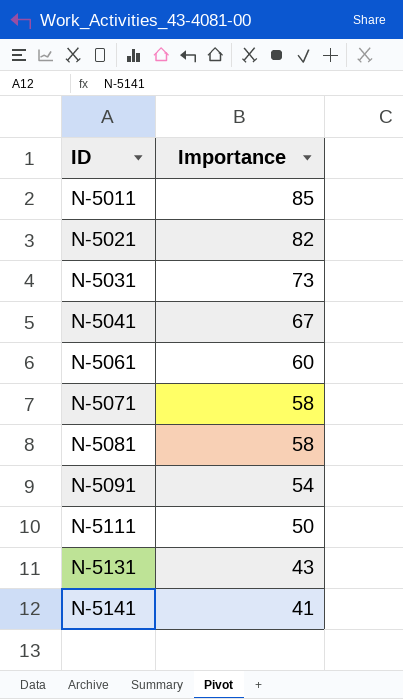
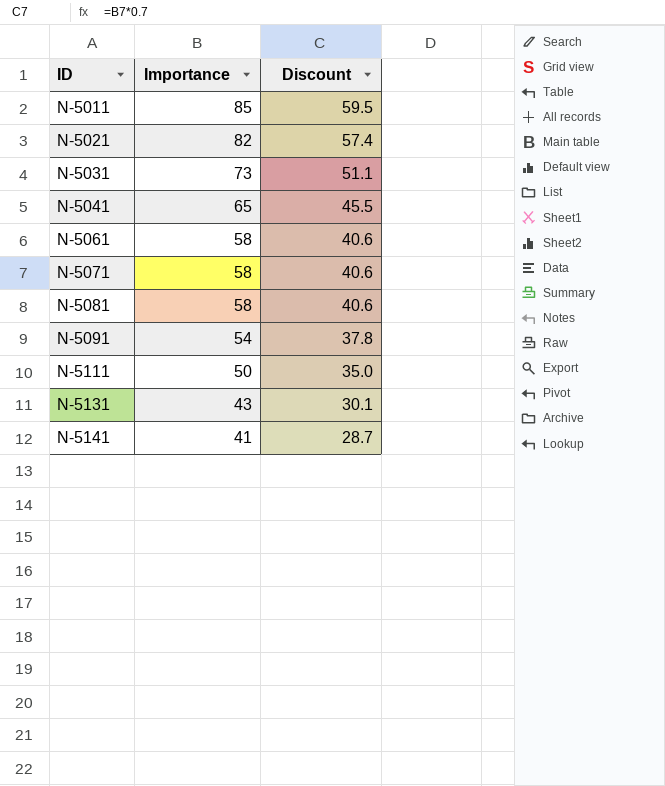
column Discount | formula: none -> [Importance] * 0.7
N-5041 | Importance: 67 -> 65
N-5061 | Importance: 60 -> 58

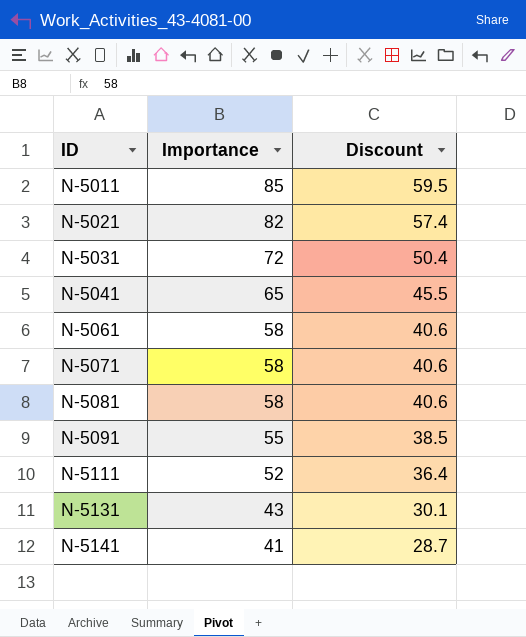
N-5031 | Importance: 73 -> 72
N-5031 | Discount: 51.1 -> 50.4
N-5091 | Importance: 54 -> 55
N-5091 | Discount: 37.8 -> 38.5
N-5111 | Importance: 50 -> 52
N-5111 | Discount: 35.0 -> 36.4

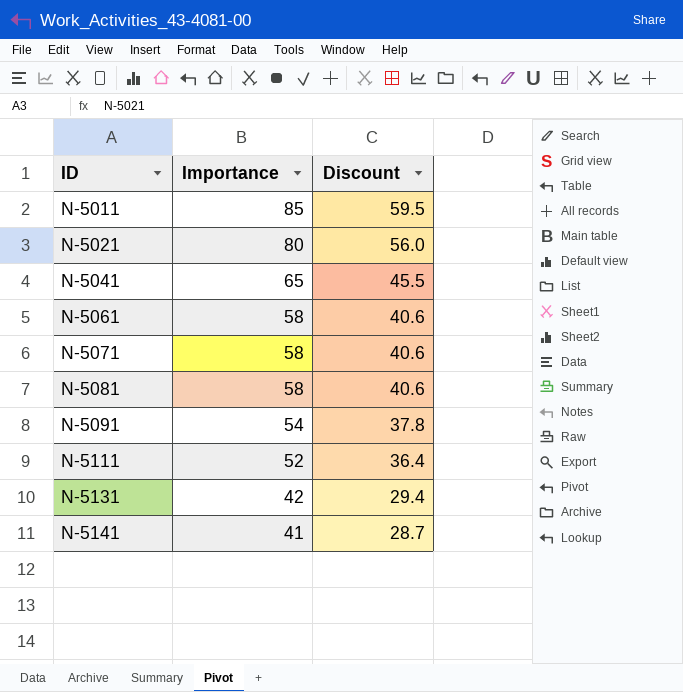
row N-5031: 72 | 50.4 -> none
N-5021 | Importance: 82 -> 80
N-5021 | Discount: 57.4 -> 56.0
N-5091 | Importance: 55 -> 54
N-5091 | Discount: 38.5 -> 37.8
N-5131 | Importance: 43 -> 42
N-5131 | Discount: 30.1 -> 29.4

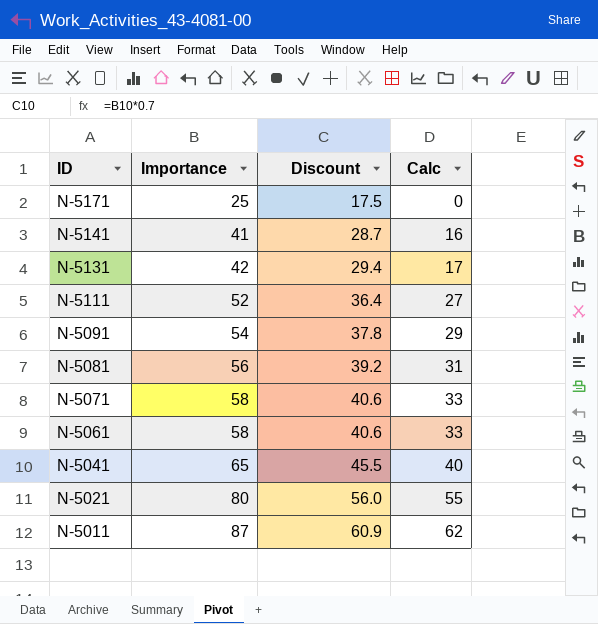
row order: ID ascending -> ID descending
column Calc | formula: none -> [Importance] - 25
row N-5171: none -> 25 | 17.5 | 0
N-5081 | Importance: 58 -> 56
N-5081 | Discount: 40.6 -> 39.2
N-5011 | Importance: 85 -> 87
N-5011 | Discount: 59.5 -> 60.9

